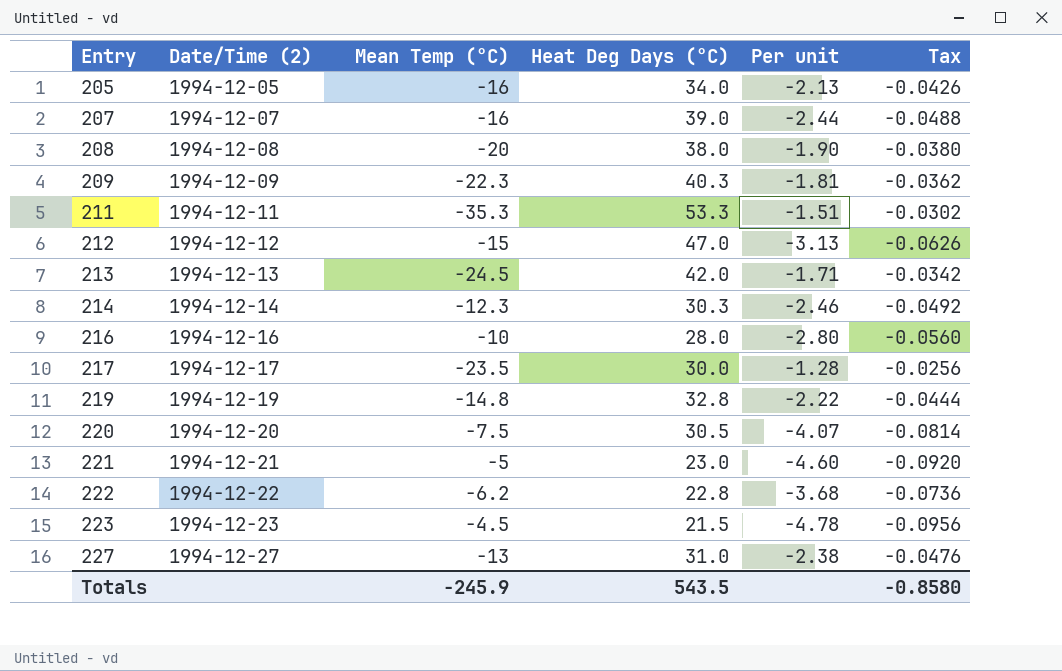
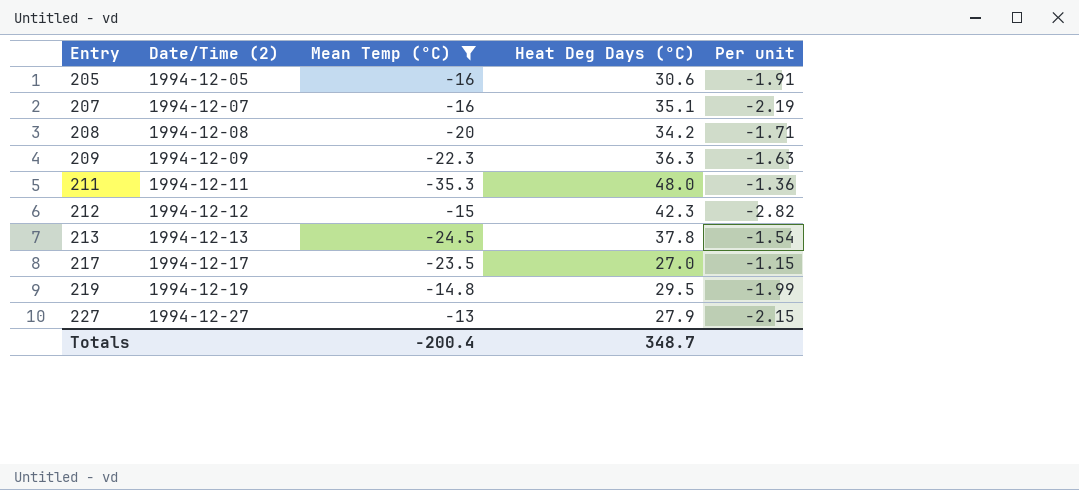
filter: none -> Mean Temp (°C) <= -13
column Tax | formula: [Per unit] * 0.02 -> none
205 | Heat Deg Days (°C): 34.0 -> 30.6
205 | Per unit: -2.13 -> -1.91
207 | Heat Deg Days (°C): 39.0 -> 35.1
207 | Per unit: -2.44 -> -2.19
208 | Heat Deg Days (°C): 38.0 -> 34.2
208 | Per unit: -1.90 -> -1.71
209 | Heat Deg Days (°C): 40.3 -> 36.3
209 | Per unit: -1.81 -> -1.63
211 | Heat Deg Days (°C): 53.3 -> 48.0
211 | Per unit: -1.51 -> -1.36
212 | Heat Deg Days (°C): 47.0 -> 42.3
212 | Per unit: -3.13 -> -2.82
213 | Heat Deg Days (°C): 42.0 -> 37.8
213 | Per unit: -1.71 -> -1.54
217 | Heat Deg Days (°C): 30.0 -> 27.0
217 | Per unit: -1.28 -> -1.15
219 | Heat Deg Days (°C): 32.8 -> 29.5
219 | Per unit: -2.22 -> -1.99
227 | Heat Deg Days (°C): 31.0 -> 27.9
227 | Per unit: -2.38 -> -2.15
Totals | Mean Temp (°C): -245.9 -> -200.4
Totals | Heat Deg Days (°C): 543.5 -> 348.7

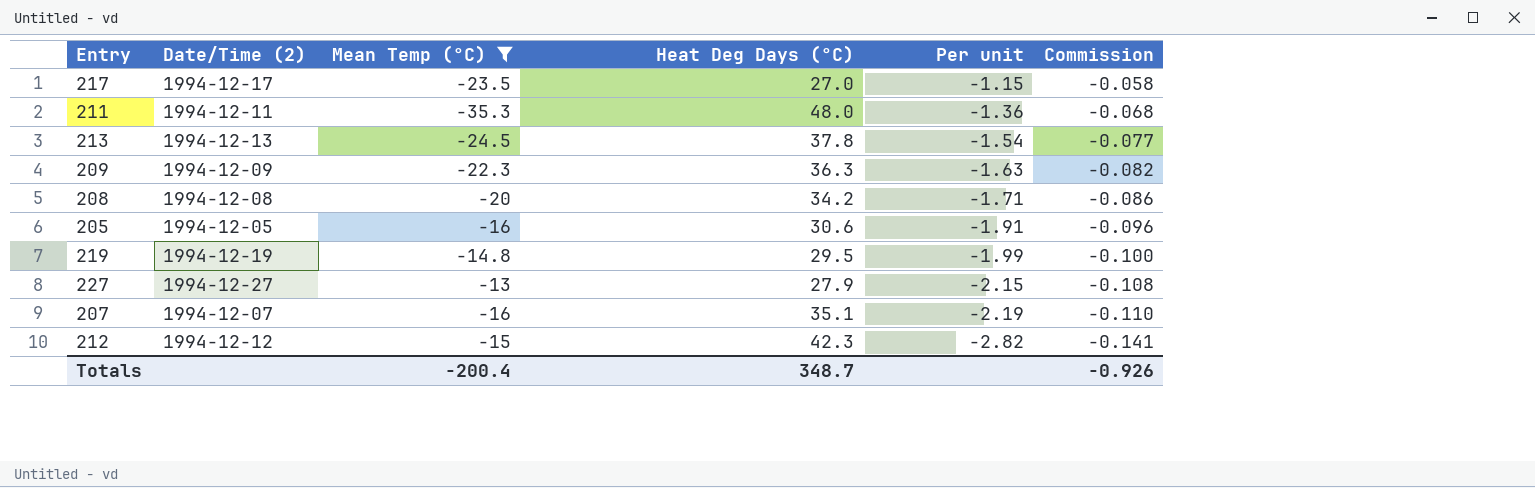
row order: Entry ascending -> Per unit descending
column Commission | formula: none -> [Per unit] * 0.05

